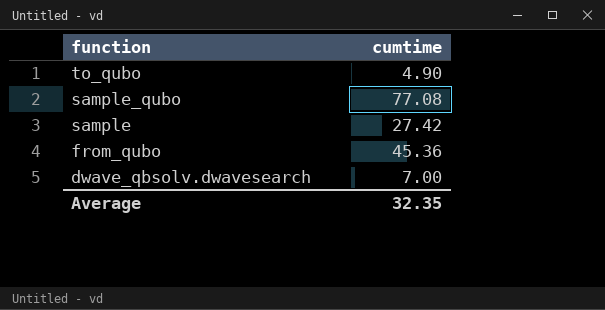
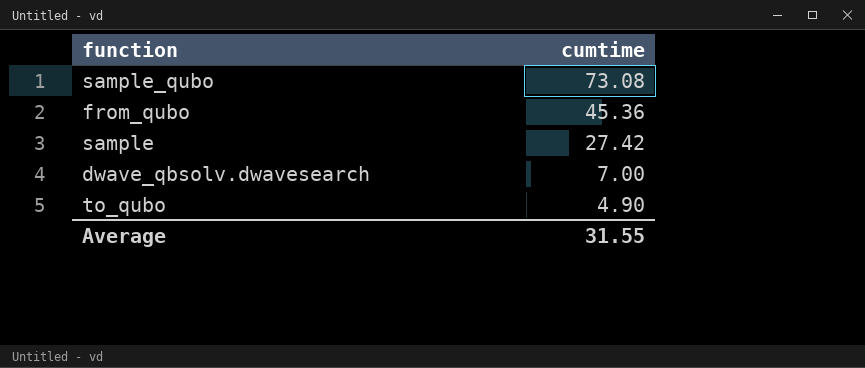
row order: function descending -> cumtime descending
sample_qubo | cumtime: 77.08 -> 73.08
Average | cumtime: 32.35 -> 31.55

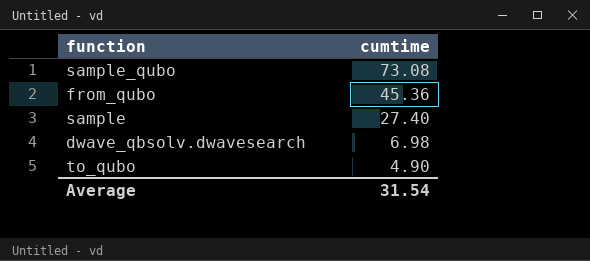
sample | cumtime: 27.42 -> 27.40
dwave_qbsolv.dwavesearch | cumtime: 7.00 -> 6.98
Average | cumtime: 31.55 -> 31.54

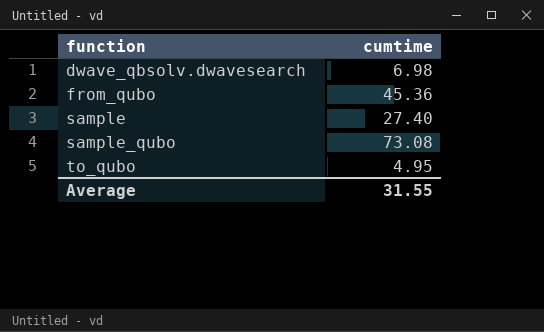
row order: cumtime descending -> function ascending
to_qubo | cumtime: 4.90 -> 4.95
Average | cumtime: 31.54 -> 31.55

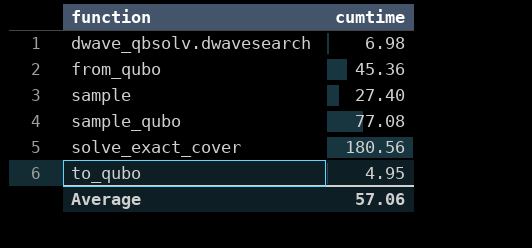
sample_qubo | cumtime: 73.08 -> 77.08
row solve_exact_cover: none -> 180.56
Average | cumtime: 31.55 -> 57.06

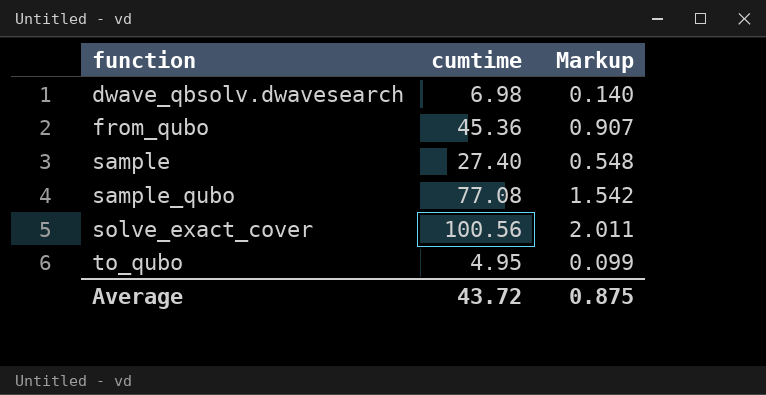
column Markup | formula: none -> [cumtime] * 0.02
solve_exact_cover | cumtime: 180.56 -> 100.56
Average | cumtime: 57.06 -> 43.72

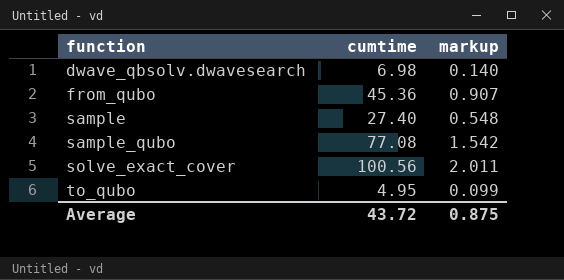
column name: Markup -> markup

